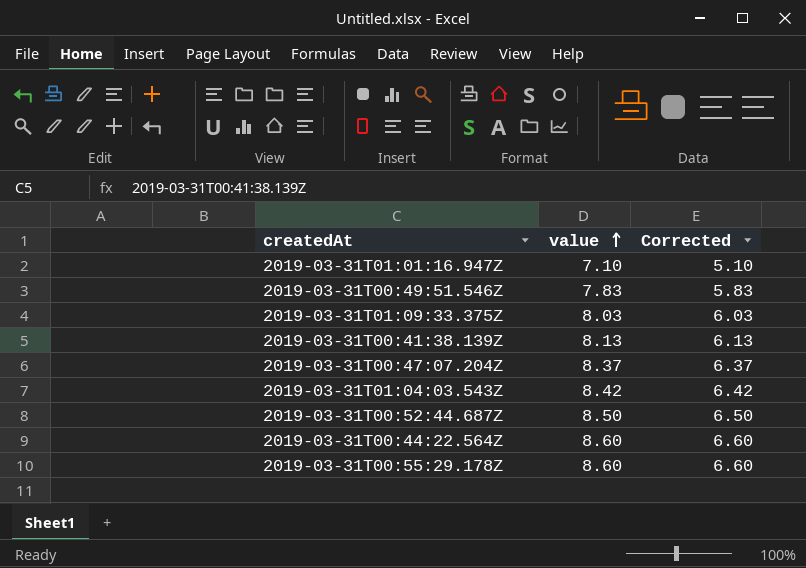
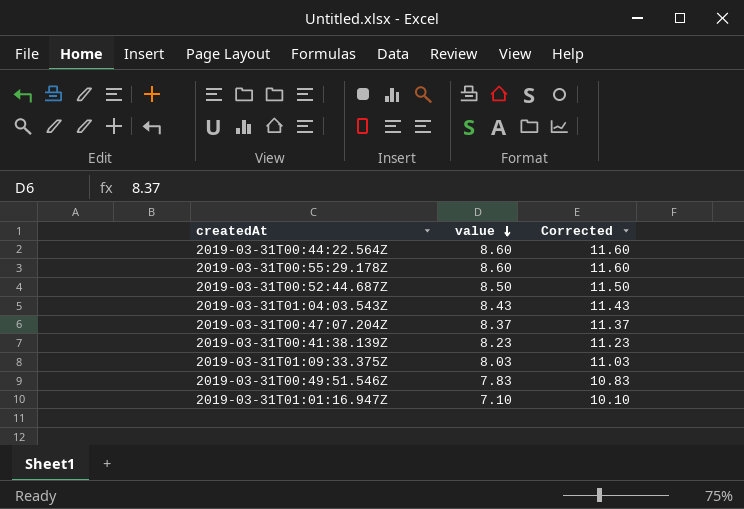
row order: value ascending -> value descending
column Corrected | formula: [value] - 2 -> [value] + 3
2019-03-31T01:04:03.543Z | value: 8.42 -> 8.43
2019-03-31T00:41:38.139Z | value: 8.13 -> 8.23

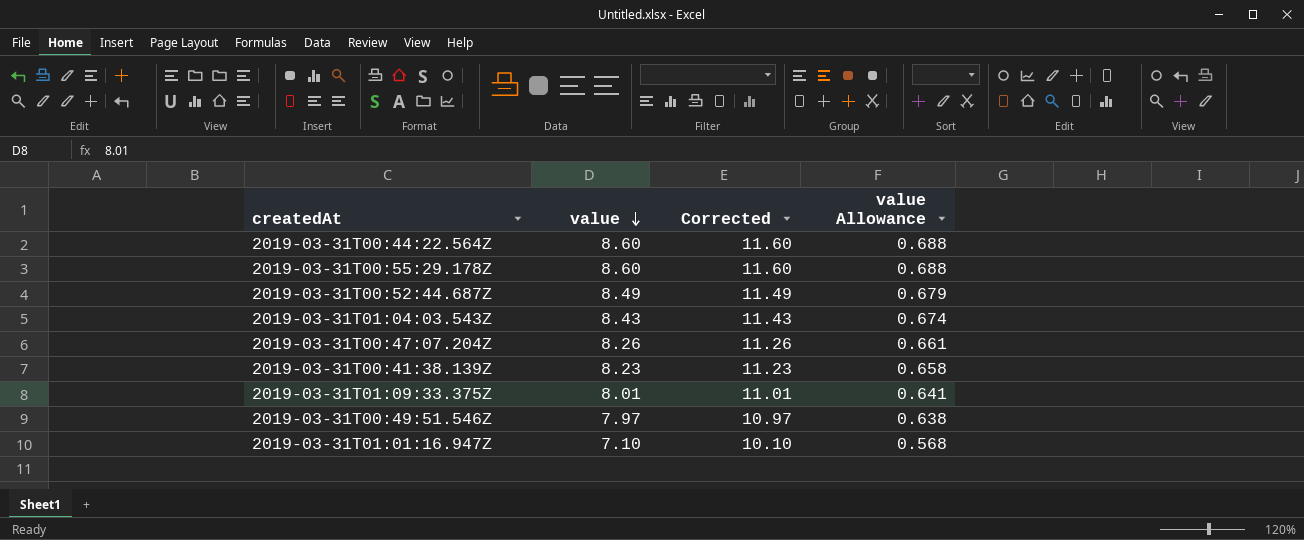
column value Allowance | formula: none -> [value] * 0.08
2019-03-31T00:52:44.687Z | value: 8.50 -> 8.49
2019-03-31T00:52:44.687Z | Corrected: 11.50 -> 11.49
2019-03-31T00:47:07.204Z | value: 8.37 -> 8.26
2019-03-31T00:47:07.204Z | Corrected: 11.37 -> 11.26
2019-03-31T01:09:33.375Z | value: 8.03 -> 8.01
2019-03-31T01:09:33.375Z | Corrected: 11.03 -> 11.01
2019-03-31T00:49:51.546Z | value: 7.83 -> 7.97
2019-03-31T00:49:51.546Z | Corrected: 10.83 -> 10.97

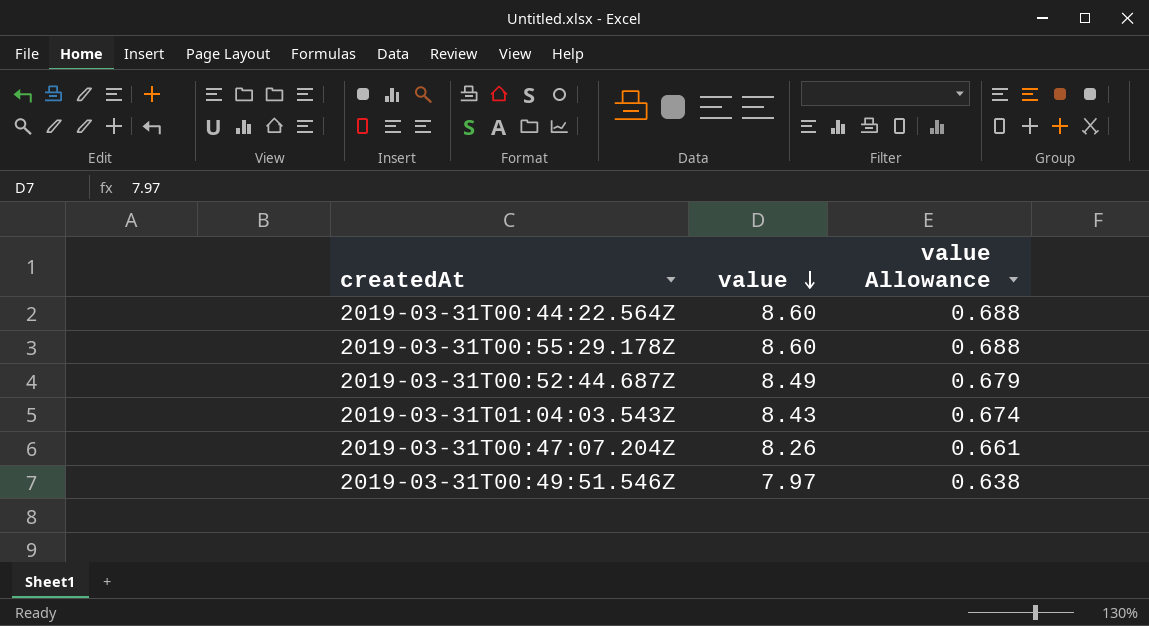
column Corrected | formula: [value] + 3 -> none
row 2019-03-31T00:41:38.139Z: 8.23 | 11.23 | 0.658 -> none
row 2019-03-31T01:09:33.375Z: 8.01 | 11.01 | 0.641 -> none
row 2019-03-31T01:01:16.947Z: 7.10 | 10.10 | 0.568 -> none

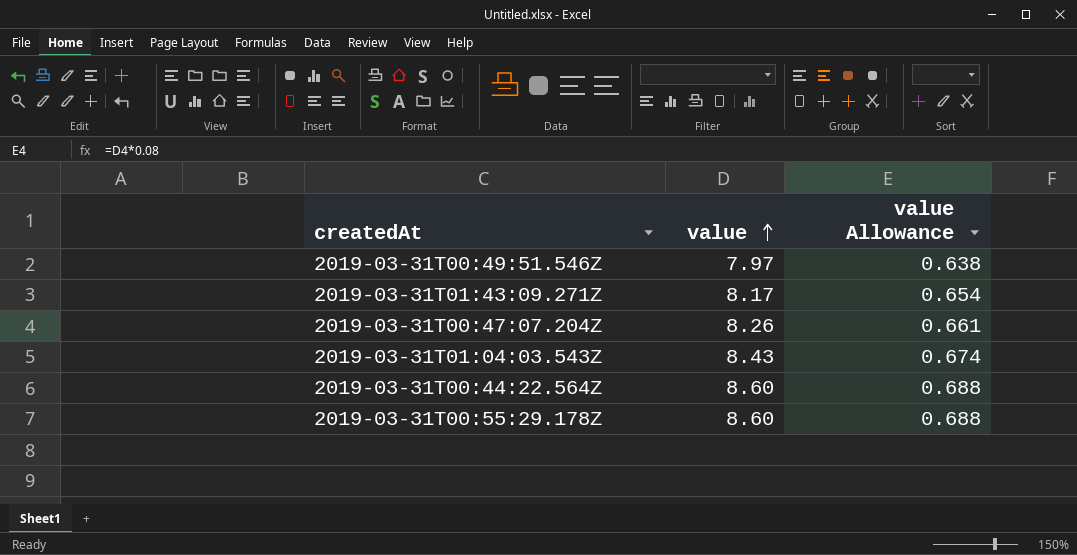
row order: value descending -> value ascending
row 2019-03-31T00:52:44.687Z: 8.49 | 0.679 -> none
row 2019-03-31T01:43:09.271Z: none -> 8.17 | 0.654

